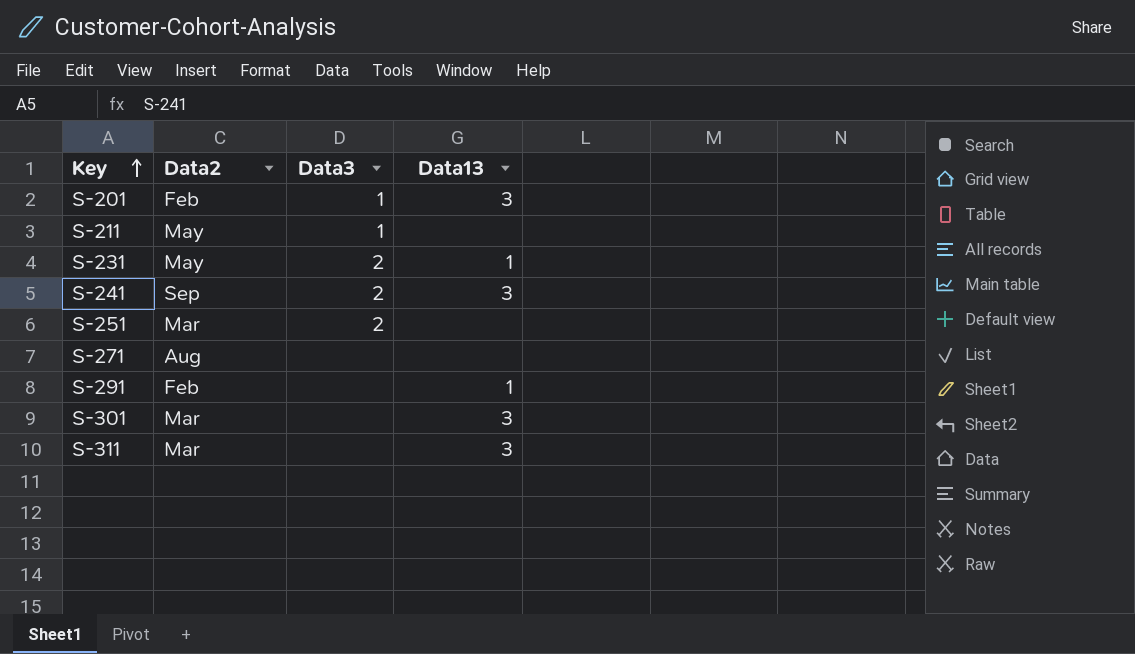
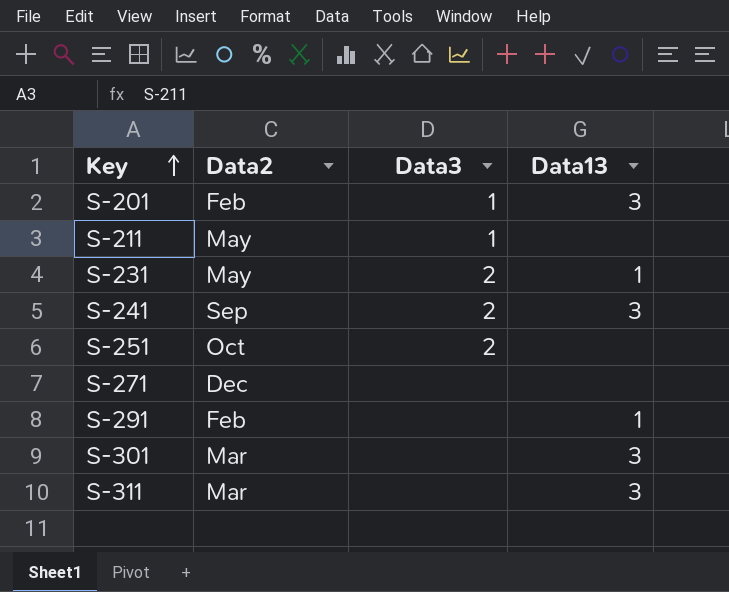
S-251 | Data2: Mar -> Oct
S-271 | Data2: Aug -> Dec

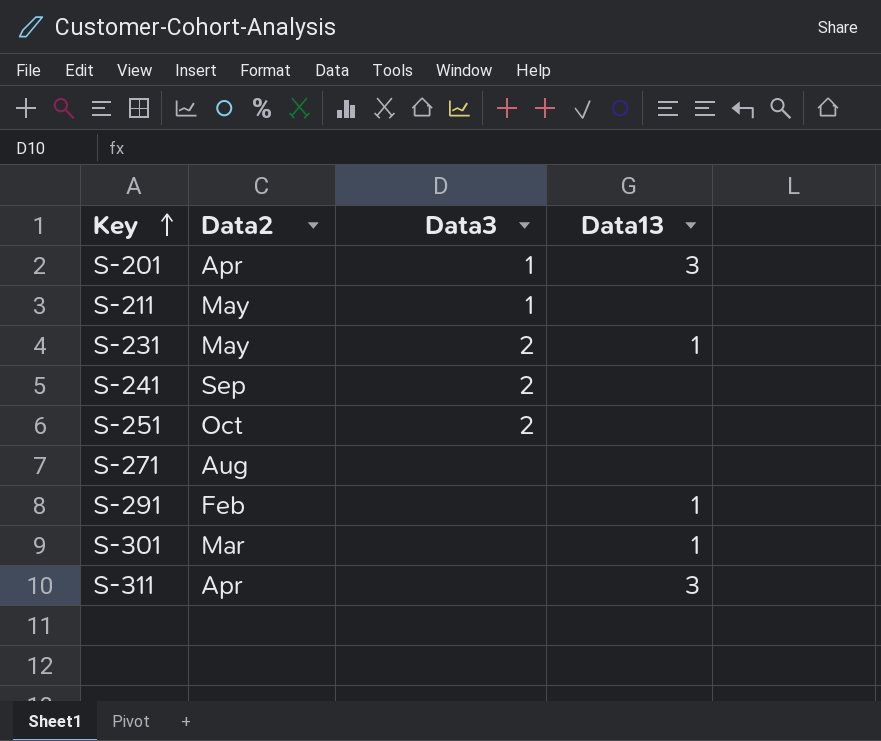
S-201 | Data2: Feb -> Apr
S-241 | Data13: 3 -> none
S-271 | Data2: Dec -> Aug
S-301 | Data13: 3 -> 1
S-311 | Data2: Mar -> Apr

